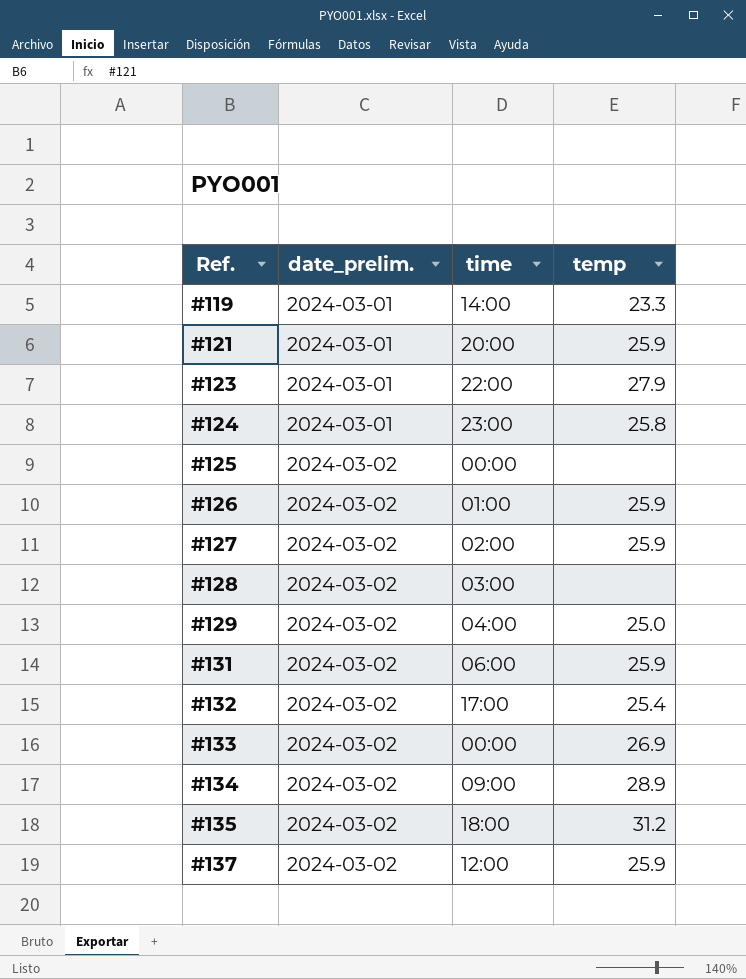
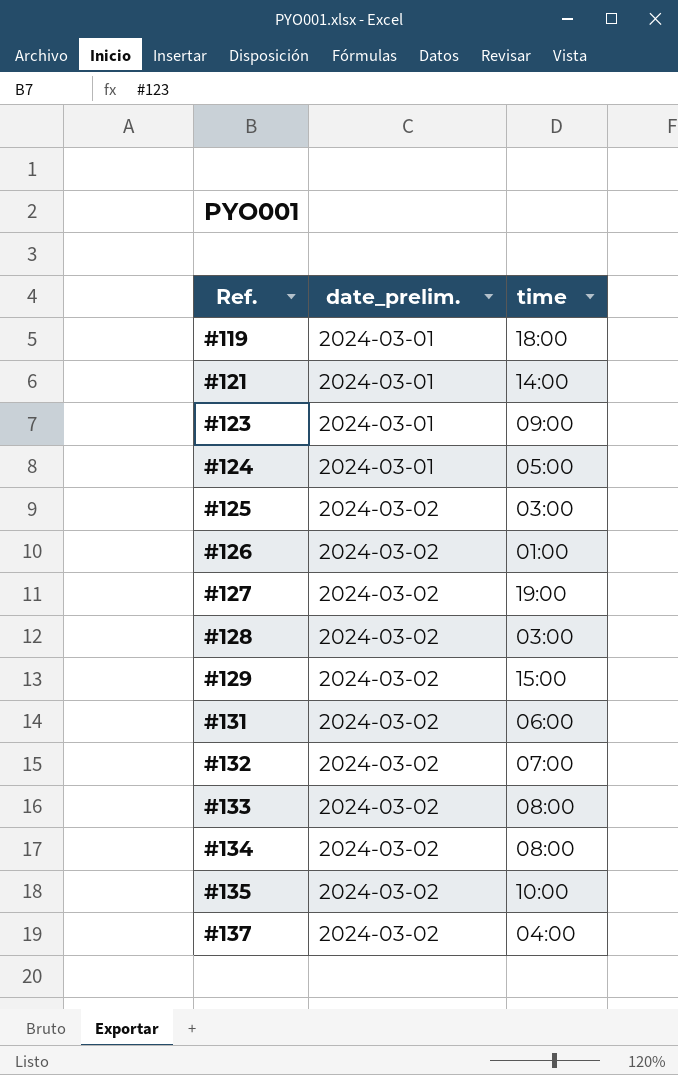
column temp | position: 4 -> none
#119 | time: 14:00 -> 18:00
#121 | time: 20:00 -> 14:00
#123 | time: 22:00 -> 09:00
#124 | time: 23:00 -> 05:00
#125 | time: 00:00 -> 03:00
#127 | time: 02:00 -> 19:00
#129 | time: 04:00 -> 15:00
#132 | time: 17:00 -> 07:00
#133 | time: 00:00 -> 08:00
#134 | time: 09:00 -> 08:00
#135 | time: 18:00 -> 10:00
#137 | time: 12:00 -> 04:00

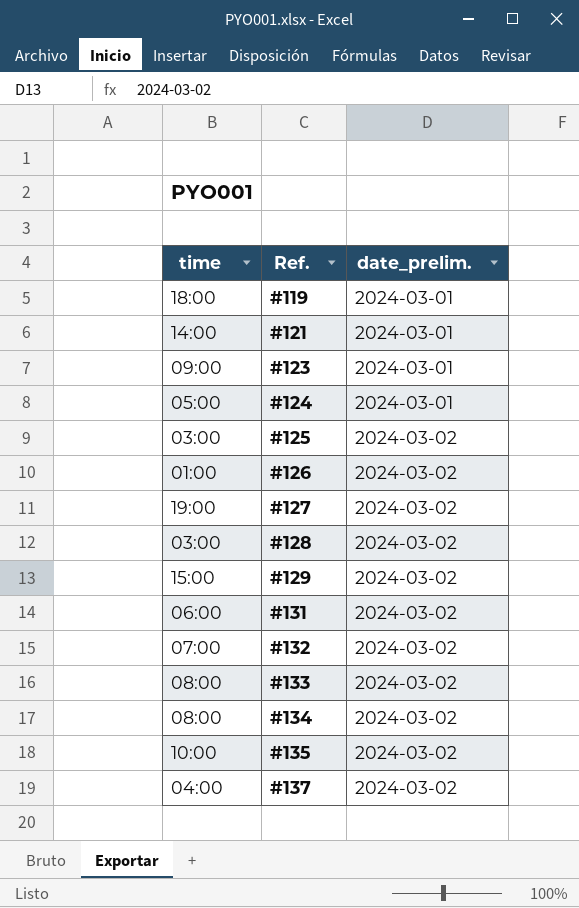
column time | position: 3 -> 1

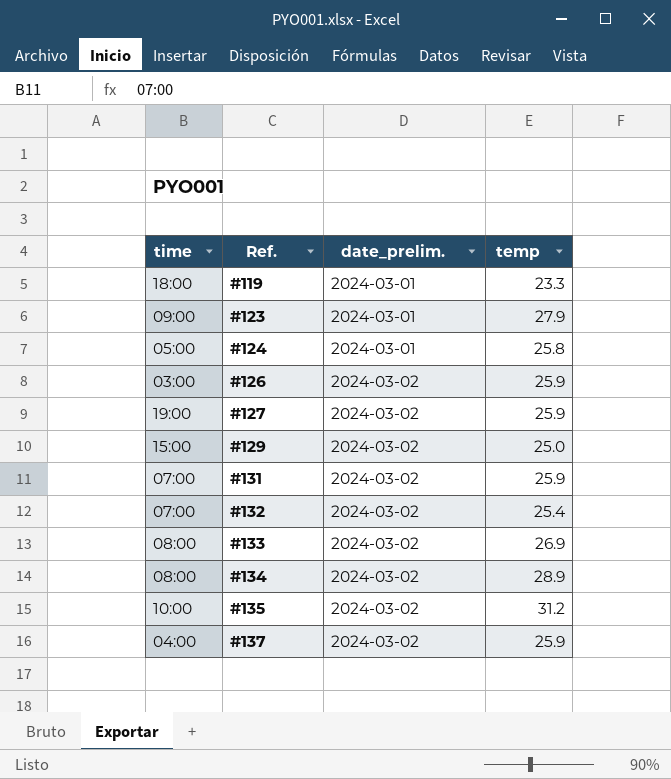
column temp | position: none -> 4
row #121: 14:00 | 2024-03-01 -> none
row #125: 03:00 | 2024-03-02 -> none
row #128: 03:00 | 2024-03-02 -> none
#126 | time: 01:00 -> 03:00
#131 | time: 06:00 -> 07:00

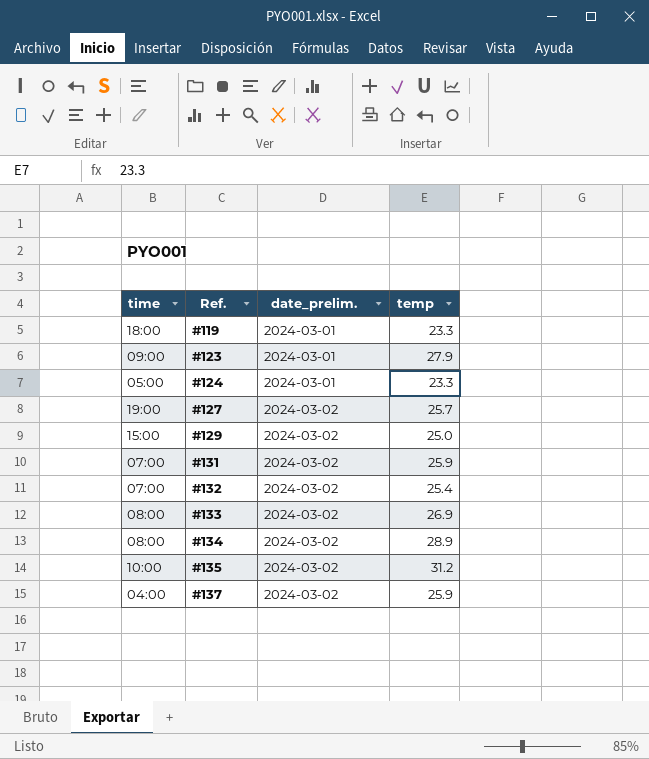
row #126: 03:00 | 2024-03-02 | 25.9 -> none
#124 | temp: 25.8 -> 23.3
#127 | temp: 25.9 -> 25.7

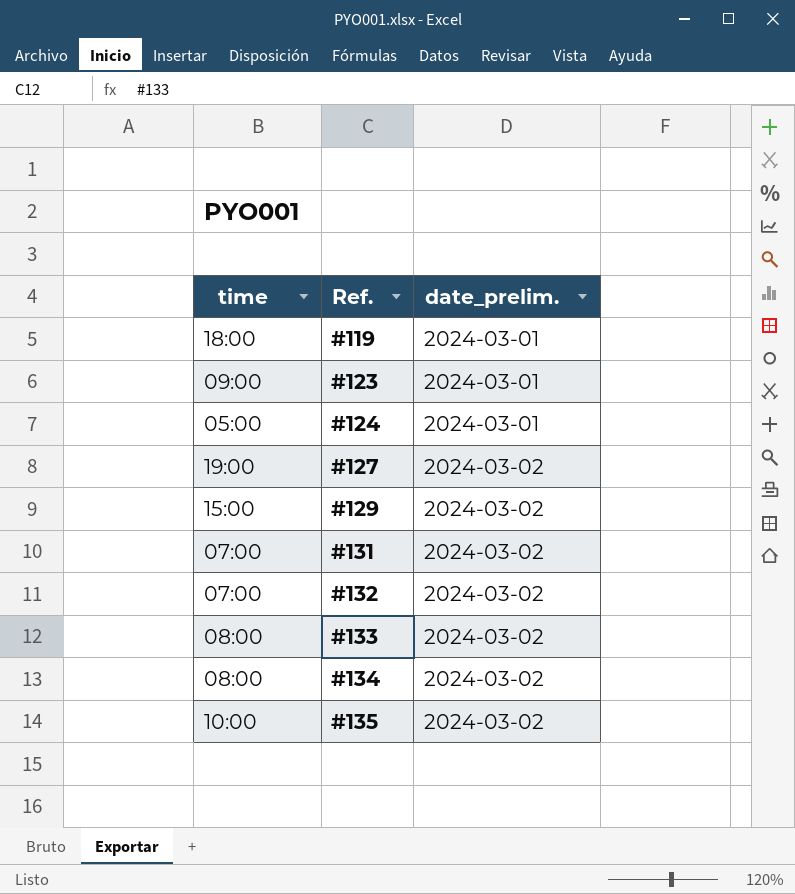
column temp | position: 4 -> none
row #137: 04:00 | 2024-03-02 | 25.9 -> none

